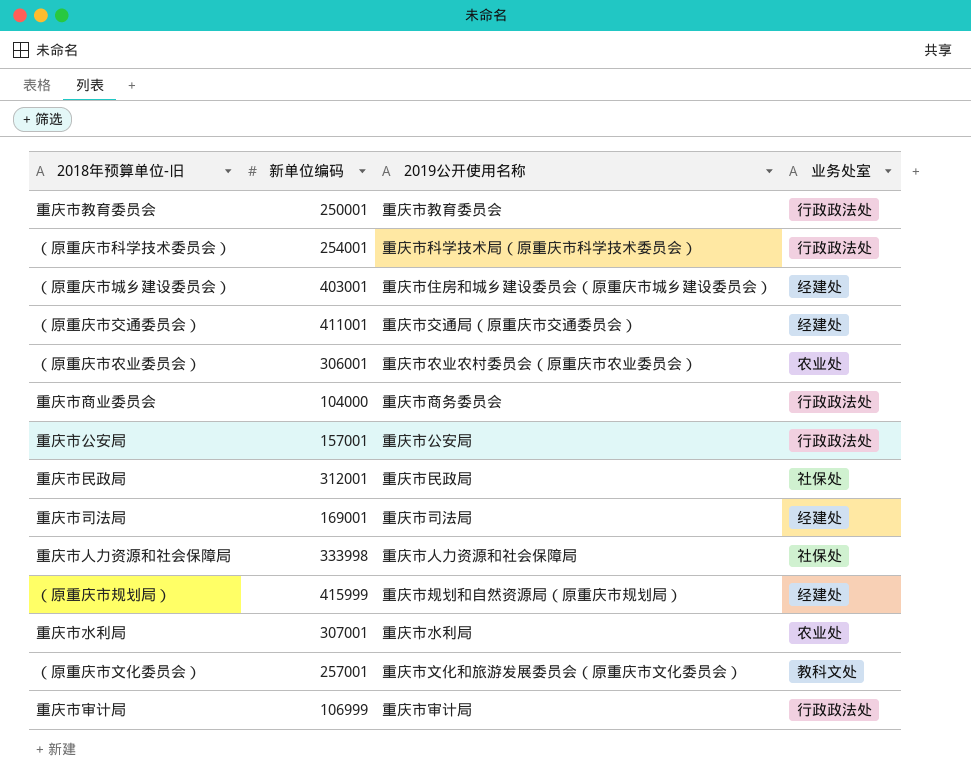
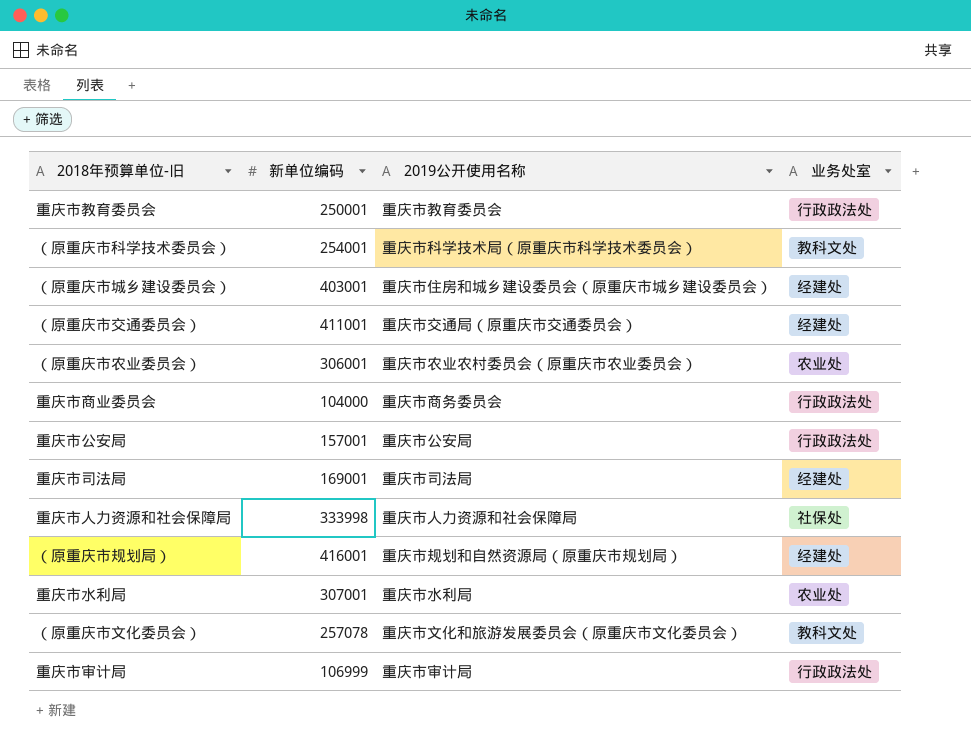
row 重庆市民政局: 312001 | 重庆市民政局 | 社保处 -> none
（原重庆市科学技术委员会） | 业务处室: 行政政法处 -> 教科文处
（原重庆市规划局） | 新单位编码: 415999 -> 416001
（原重庆市文化委员会） | 新单位编码: 257001 -> 257078

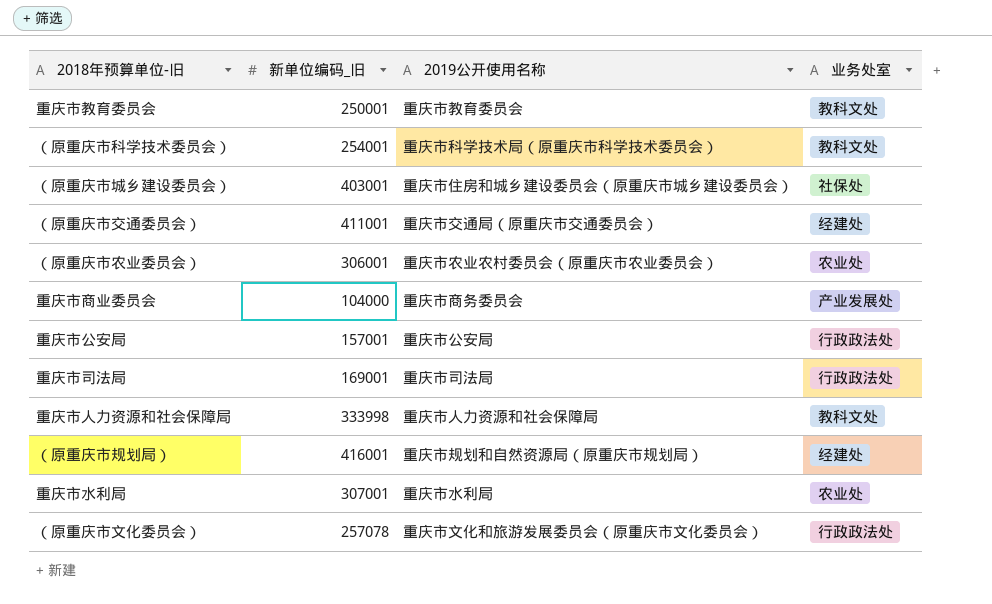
column name: 新单位编码 -> 新单位编码_旧
row 重庆市审计局: 106999 | 重庆市审计局 | 行政政法处 -> none
重庆市教育委员会 | 业务处室: 行政政法处 -> 教科文处
（原重庆市城乡建设委员会） | 业务处室: 经建处 -> 社保处
重庆市商业委员会 | 业务处室: 行政政法处 -> 产业发展处
重庆市司法局 | 业务处室: 经建处 -> 行政政法处
重庆市人力资源和社会保障局 | 业务处室: 社保处 -> 教科文处
（原重庆市文化委员会） | 业务处室: 教科文处 -> 行政政法处

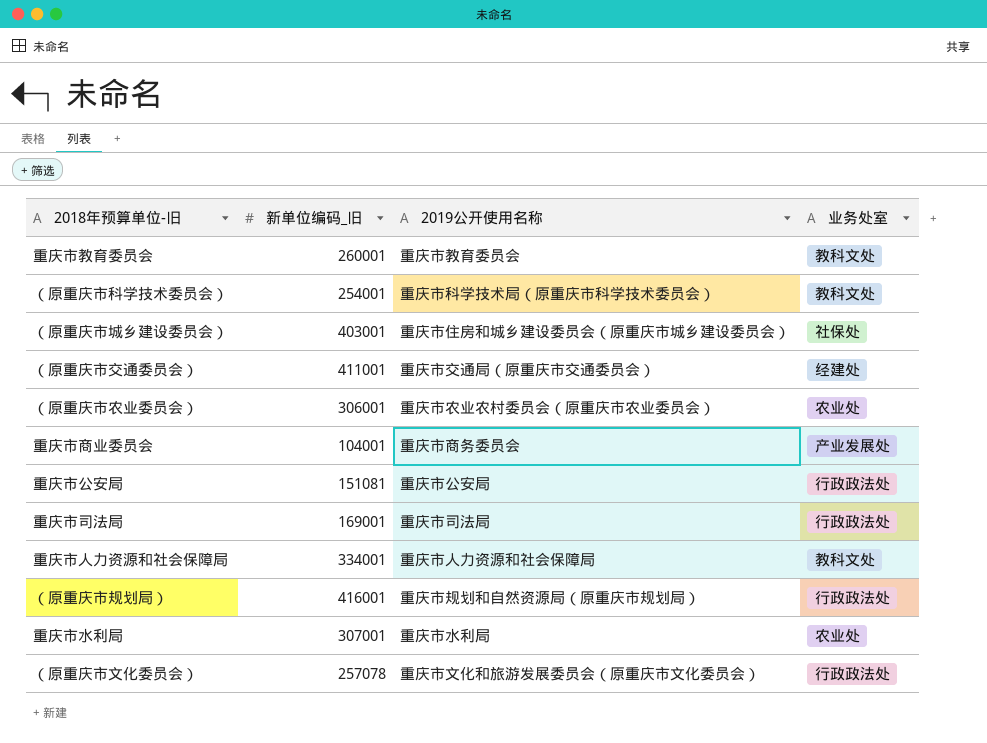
重庆市教育委员会 | 新单位编码_旧: 250001 -> 260001
重庆市商业委员会 | 新单位编码_旧: 104000 -> 104001
重庆市公安局 | 新单位编码_旧: 157001 -> 151081
重庆市人力资源和社会保障局 | 新单位编码_旧: 333998 -> 334001
（原重庆市规划局） | 业务处室: 经建处 -> 行政政法处

